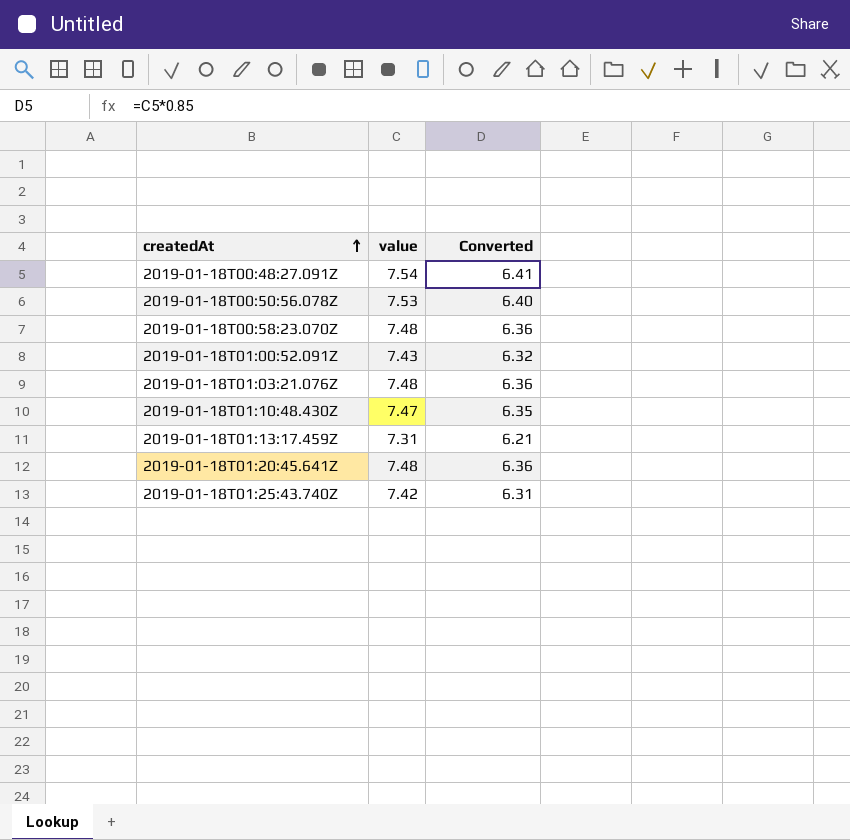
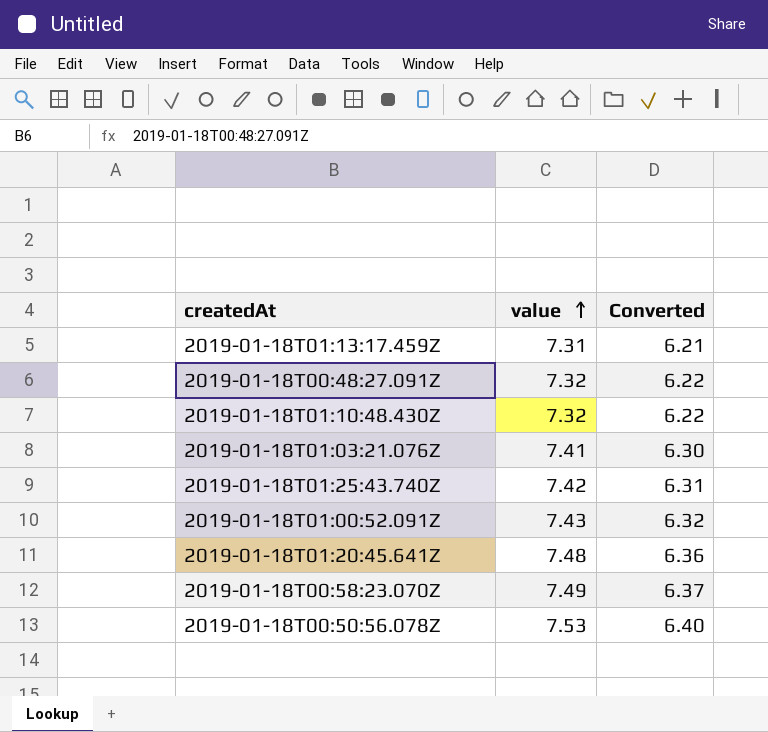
row order: createdAt ascending -> value ascending
2019-01-18T00:48:27.091Z | value: 7.54 -> 7.32
2019-01-18T00:48:27.091Z | Converted: 6.41 -> 6.22
2019-01-18T01:10:48.430Z | value: 7.47 -> 7.32
2019-01-18T01:10:48.430Z | Converted: 6.35 -> 6.22
2019-01-18T01:03:21.076Z | value: 7.48 -> 7.41
2019-01-18T01:03:21.076Z | Converted: 6.36 -> 6.30
2019-01-18T00:58:23.070Z | value: 7.48 -> 7.49
2019-01-18T00:58:23.070Z | Converted: 6.36 -> 6.37

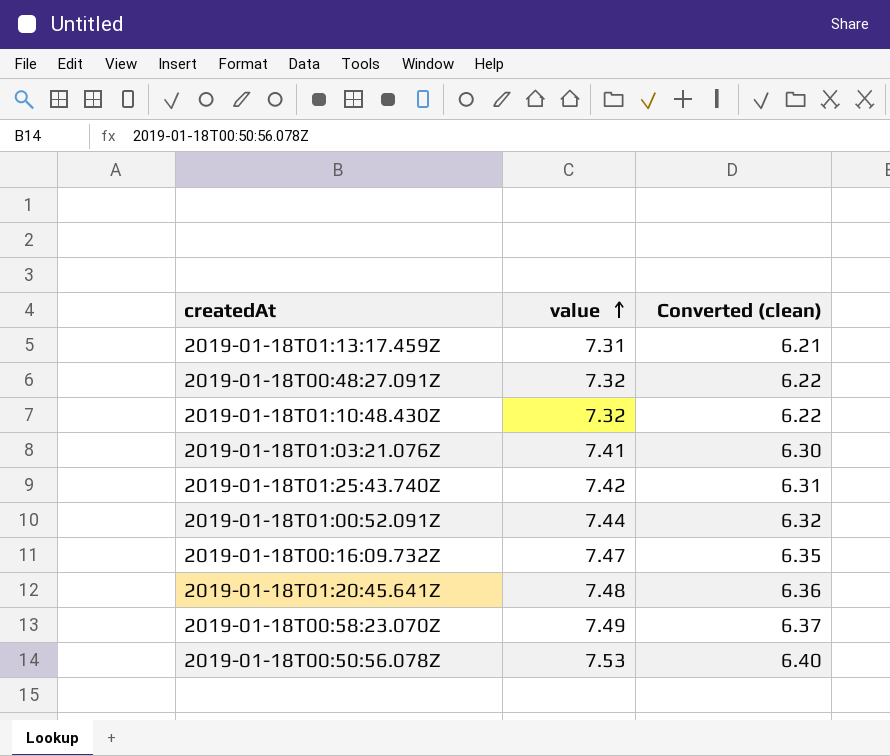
column name: Converted -> Converted (clean)
2019-01-18T01:00:52.091Z | value: 7.43 -> 7.44
row 2019-01-18T00:16:09.732Z: none -> 7.47 | 6.35

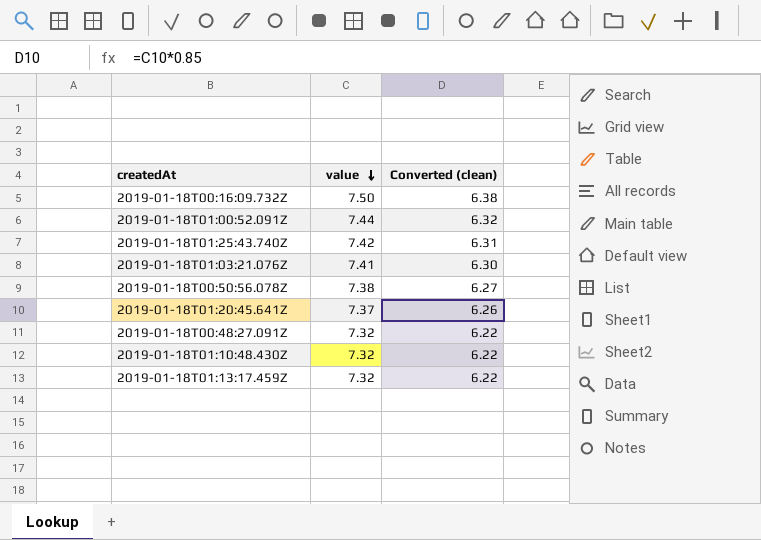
row order: value ascending -> value descending
row 2019-01-18T00:58:23.070Z: 7.49 | 6.37 -> none
2019-01-18T00:16:09.732Z | value: 7.47 -> 7.50
2019-01-18T00:16:09.732Z | Converted (clean): 6.35 -> 6.38
2019-01-18T00:50:56.078Z | value: 7.53 -> 7.38
2019-01-18T00:50:56.078Z | Converted (clean): 6.40 -> 6.27
2019-01-18T01:20:45.641Z | value: 7.48 -> 7.37
2019-01-18T01:20:45.641Z | Converted (clean): 6.36 -> 6.26
2019-01-18T01:13:17.459Z | value: 7.31 -> 7.32
2019-01-18T01:13:17.459Z | Converted (clean): 6.21 -> 6.22

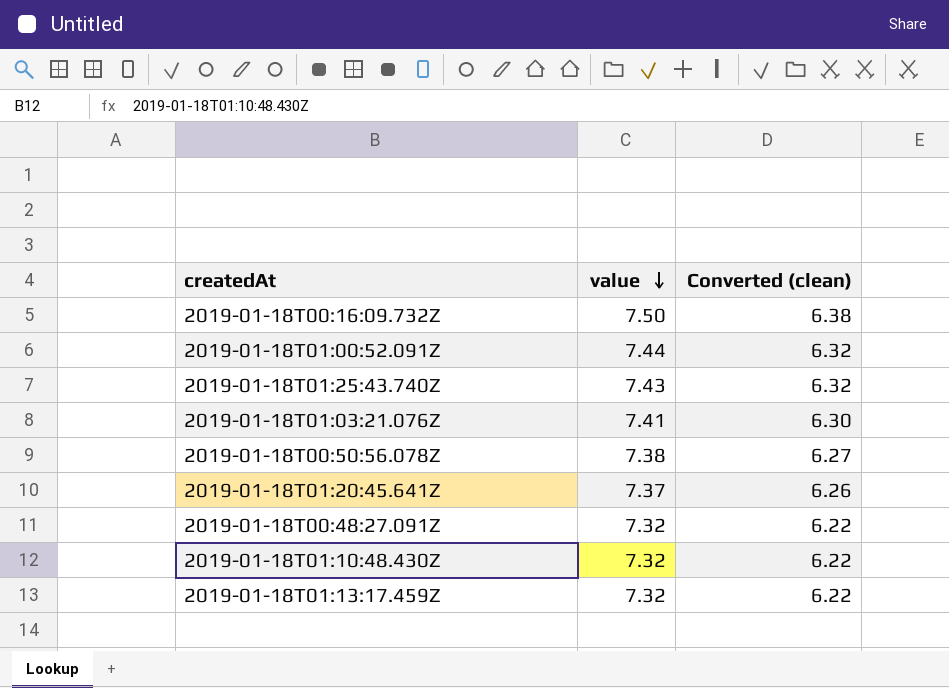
2019-01-18T01:25:43.740Z | value: 7.42 -> 7.43
2019-01-18T01:25:43.740Z | Converted (clean): 6.31 -> 6.32

